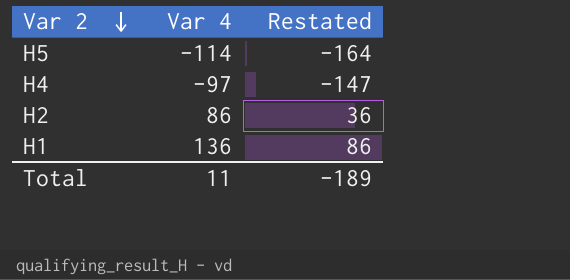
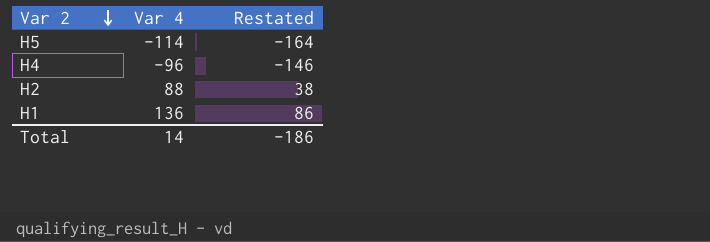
H4 | Var 4: -97 -> -96
H4 | Restated: -147 -> -146
H2 | Var 4: 86 -> 88
H2 | Restated: 36 -> 38
Total | Var 4: 11 -> 14
Total | Restated: -189 -> -186

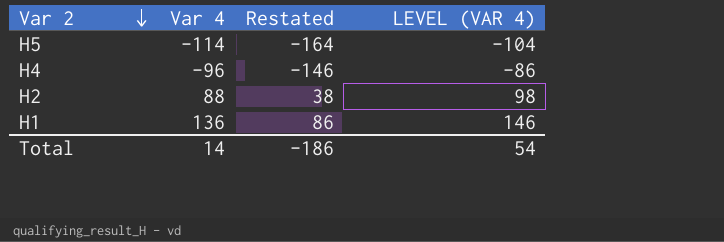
column LEVEL (VAR 4) | formula: none -> [Var 4] + 10

